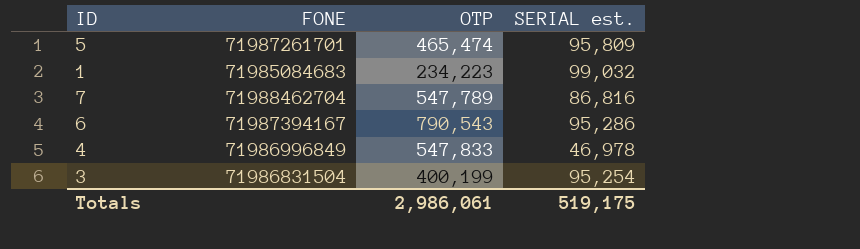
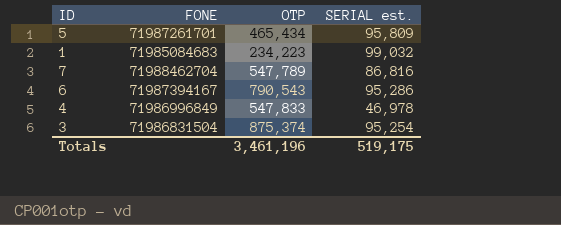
5 | OTP: 465,474 -> 465,434
3 | OTP: 400,199 -> 875,374
Totals | OTP: 2,986,061 -> 3,461,196

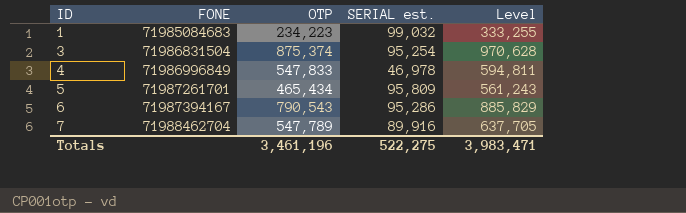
row order: none -> ID ascending
column Level | formula: none -> [OTP] + [SERIAL est.]
7 | SERIAL est.: 86,816 -> 89,916
Totals | SERIAL est.: 519,175 -> 522,275

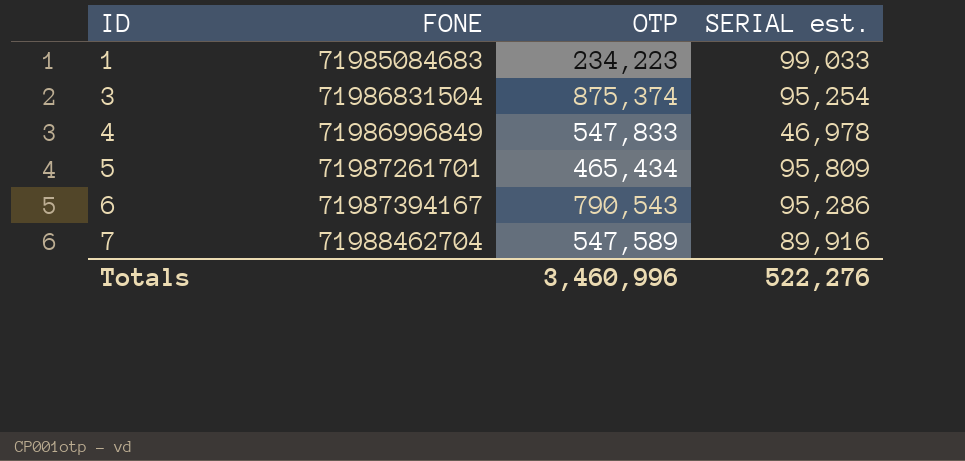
column Level | formula: [OTP] + [SERIAL est.] -> none
1 | SERIAL est.: 99,032 -> 99,033
7 | OTP: 547,789 -> 547,589
Totals | OTP: 3,461,196 -> 3,460,996
Totals | SERIAL est.: 522,275 -> 522,276

